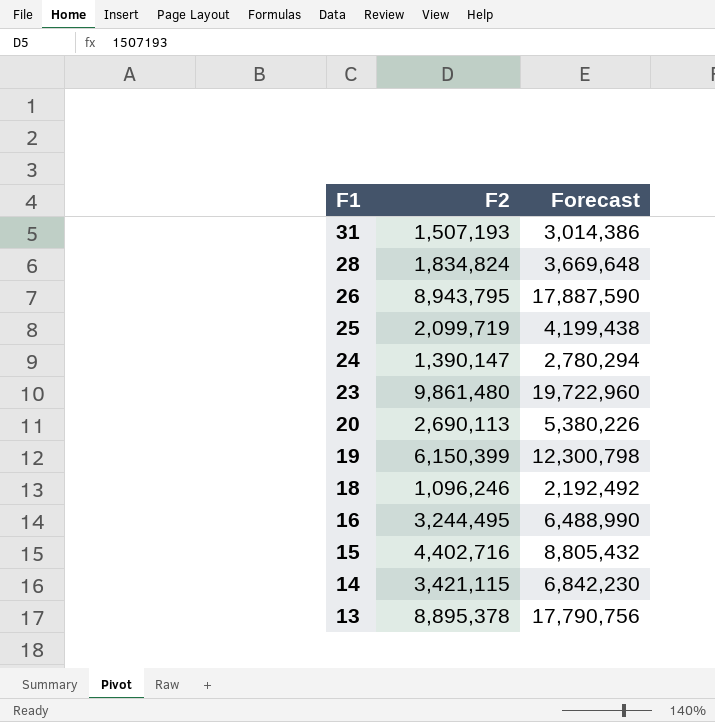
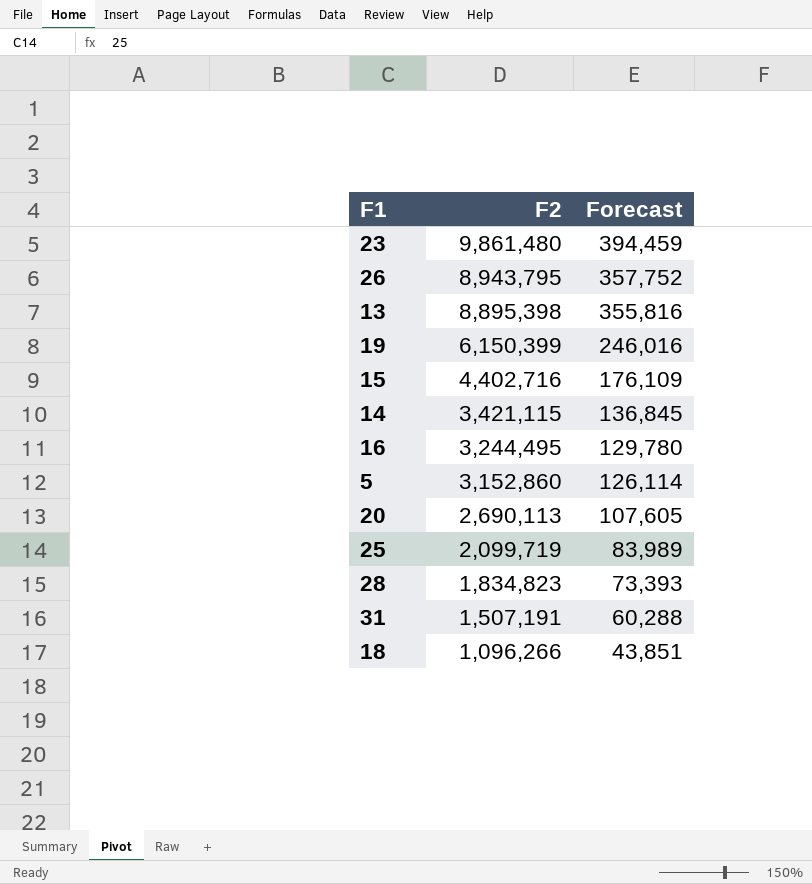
row order: F1 descending -> F2 descending
column Forecast | formula: [F2] * 2 -> [F2] * 0.04
row 24: 1,390,147 | 2,780,294 -> none
13 | F2: 8,895,378 -> 8,895,398
row 5: none -> 3,152,860 | 126,114
28 | F2: 1,834,824 -> 1,834,823
31 | F2: 1,507,193 -> 1,507,191
18 | F2: 1,096,246 -> 1,096,266

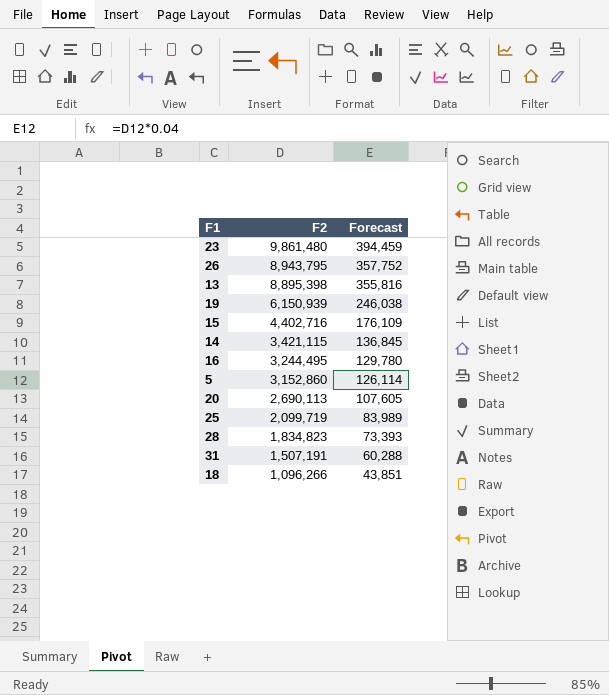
19 | F2: 6,150,399 -> 6,150,939
19 | Forecast: 246,016 -> 246,038

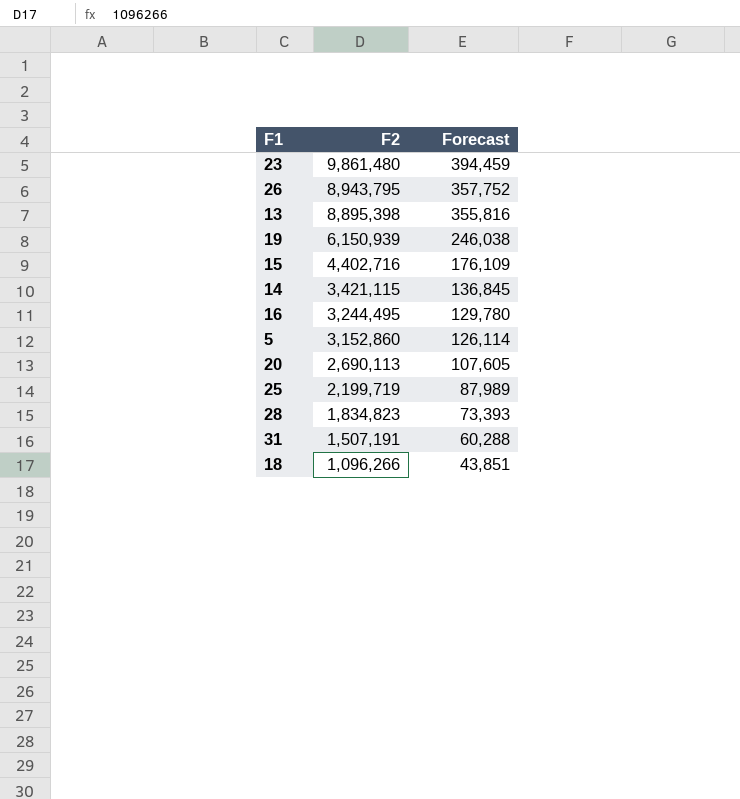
25 | F2: 2,099,719 -> 2,199,719
25 | Forecast: 83,989 -> 87,989

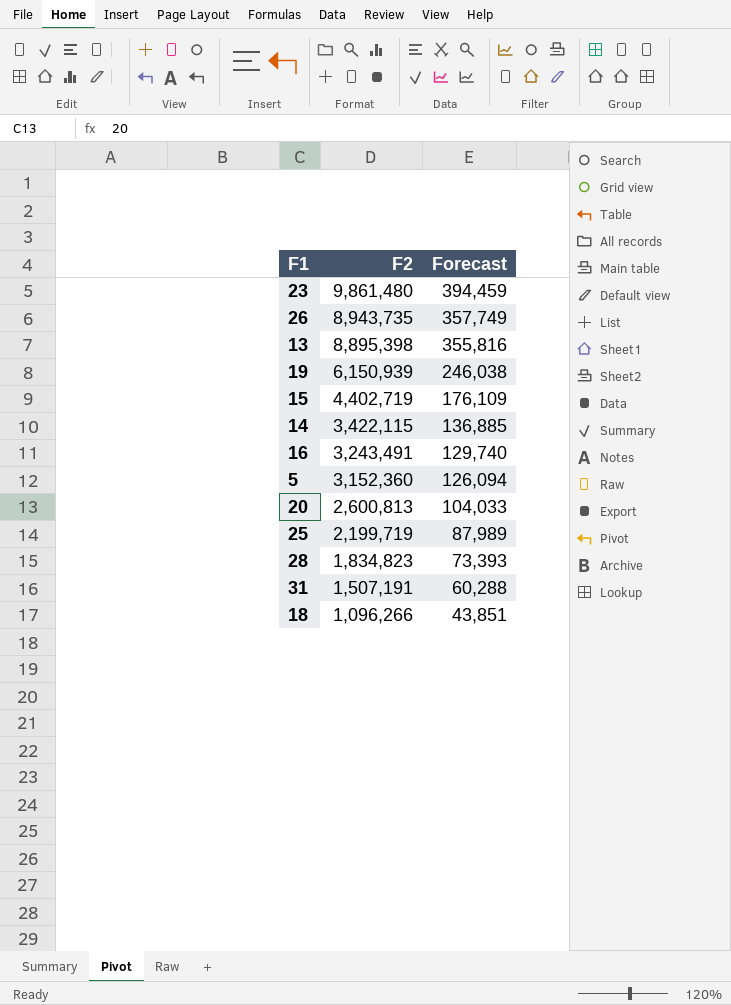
26 | F2: 8,943,795 -> 8,943,735
26 | Forecast: 357,752 -> 357,749
15 | F2: 4,402,716 -> 4,402,719
14 | F2: 3,421,115 -> 3,422,115
14 | Forecast: 136,845 -> 136,885
16 | F2: 3,244,495 -> 3,243,491
16 | Forecast: 129,780 -> 129,740
5 | F2: 3,152,860 -> 3,152,360
5 | Forecast: 126,114 -> 126,094
20 | F2: 2,690,113 -> 2,600,813
20 | Forecast: 107,605 -> 104,033

